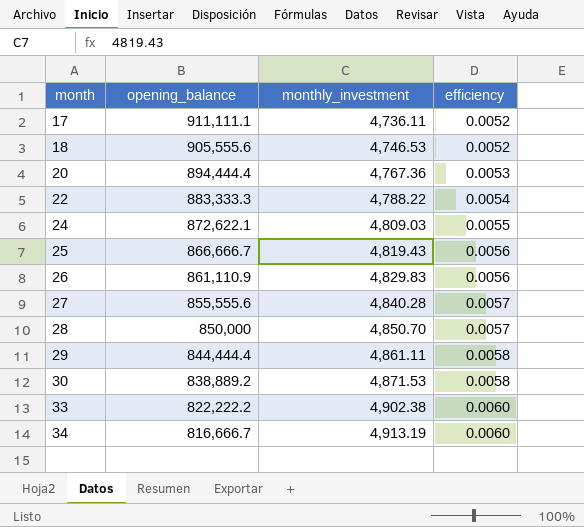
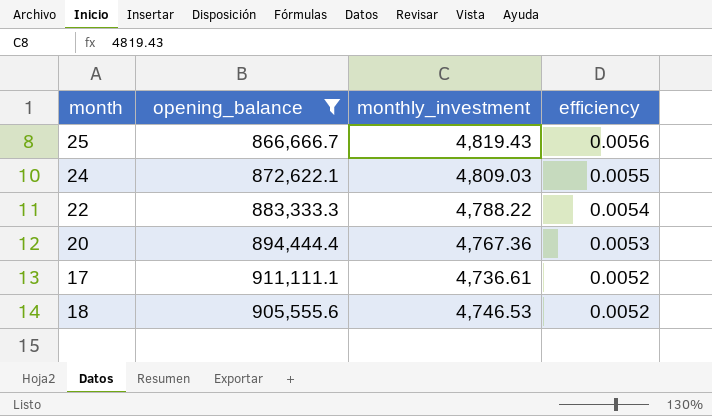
filter: none -> opening_balance >= 866,666.7
row order: month ascending -> efficiency descending
17 | monthly_investment: 4,736.11 -> 4,736.61

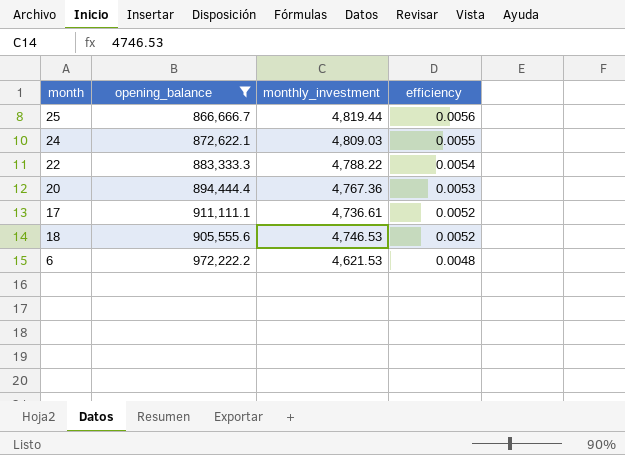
25 | monthly_investment: 4,819.43 -> 4,819.44
row 6: none -> 972,222.2 | 4,621.53 | 0.0048

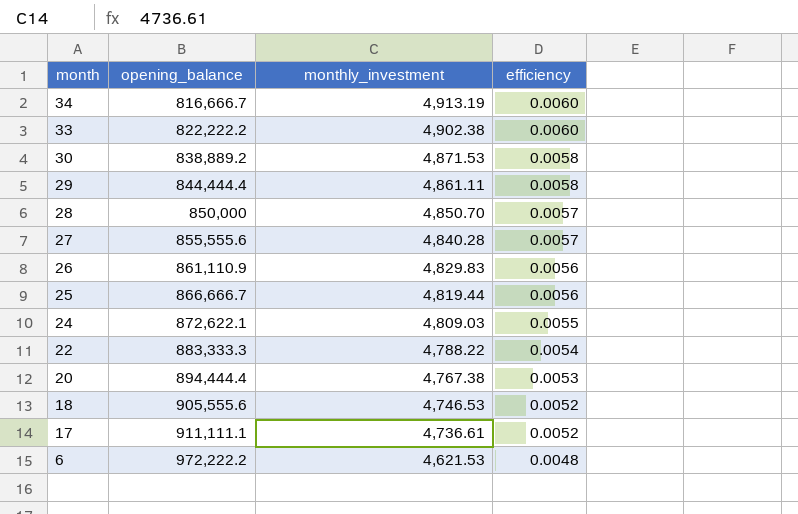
filter: opening_balance >= 866,666.7 -> none
row order: efficiency descending -> month descending
20 | monthly_investment: 4,767.36 -> 4,767.38

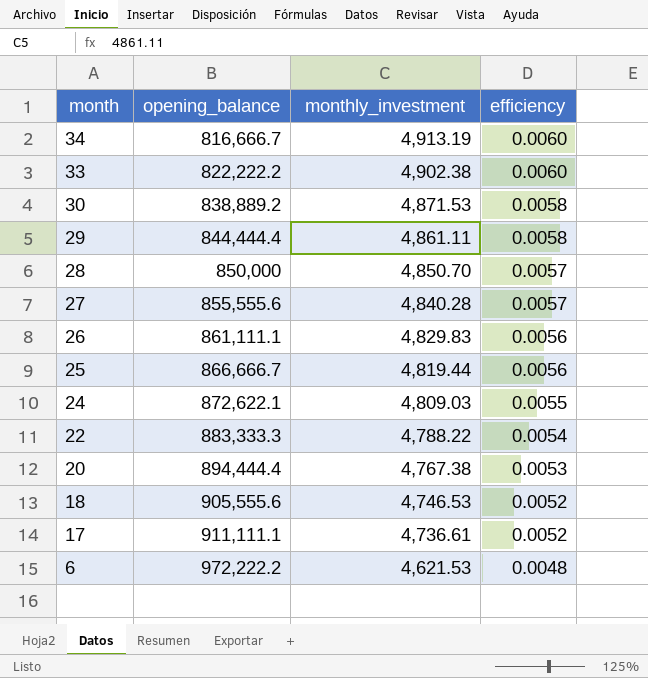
26 | opening_balance: 861,110.9 -> 861,111.1

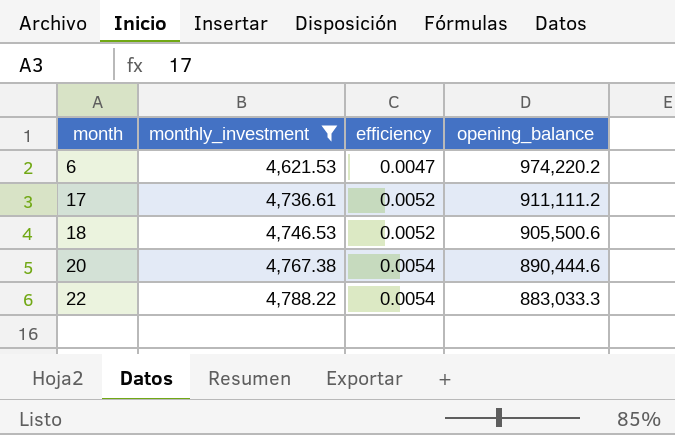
filter: none -> monthly_investment <= 4,788.22
row order: month descending -> month ascending
column opening_balance | position: 2 -> 4
6 | efficiency: 0.0048 -> 0.0047
6 | opening_balance: 972,222.2 -> 974,220.2
17 | opening_balance: 911,111.1 -> 911,111.2
18 | opening_balance: 905,555.6 -> 905,500.6
20 | efficiency: 0.0053 -> 0.0054
20 | opening_balance: 894,444.4 -> 890,444.6
22 | opening_balance: 883,333.3 -> 883,033.3

